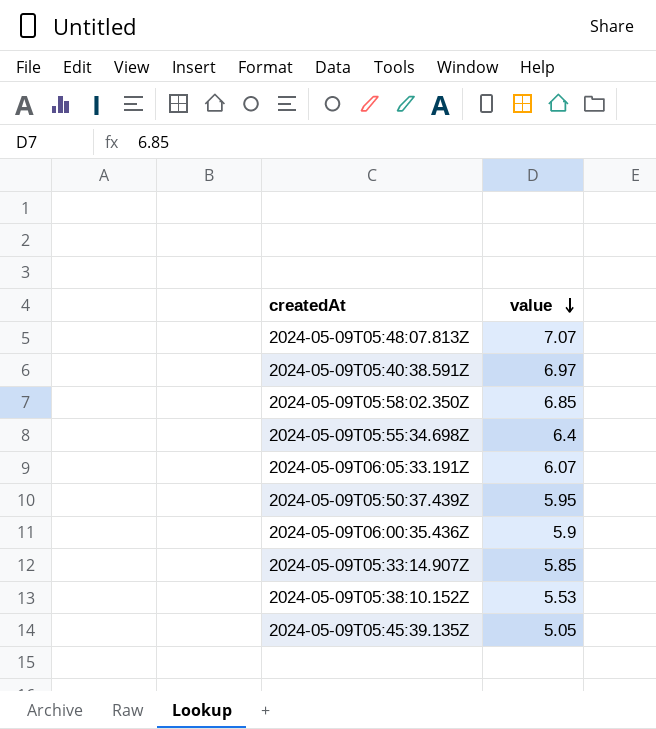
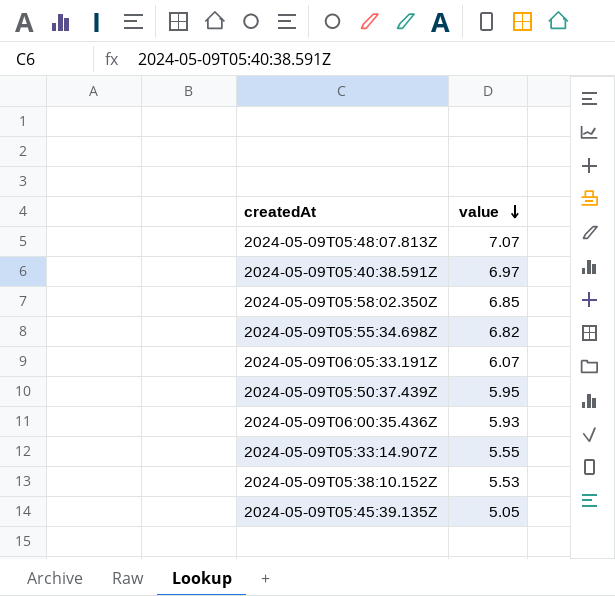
2024-05-09T05:55:34.698Z | value: 6.4 -> 6.82
2024-05-09T06:00:35.436Z | value: 5.9 -> 5.93
2024-05-09T05:33:14.907Z | value: 5.85 -> 5.55

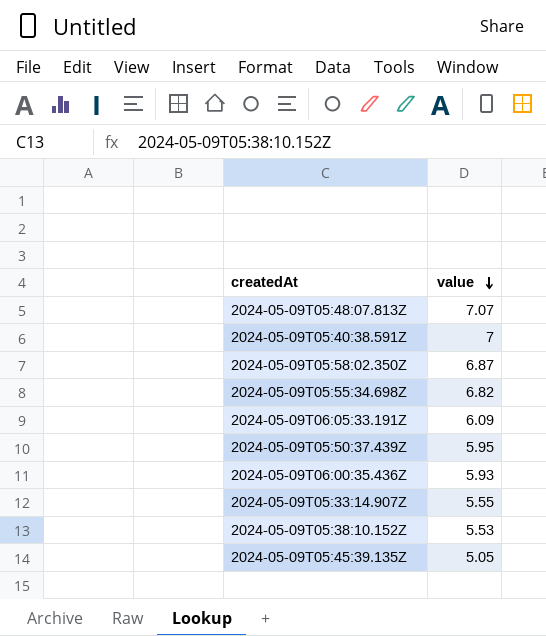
2024-05-09T05:40:38.591Z | value: 6.97 -> 7
2024-05-09T05:58:02.350Z | value: 6.85 -> 6.87
2024-05-09T06:05:33.191Z | value: 6.07 -> 6.09

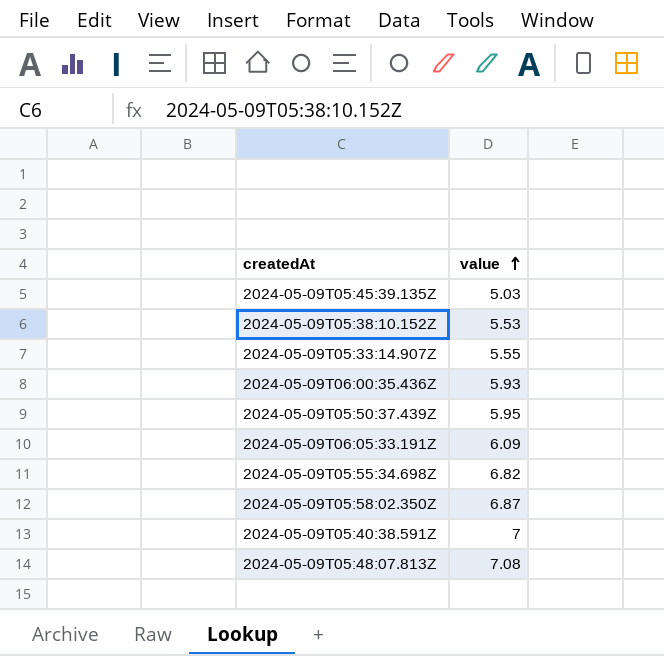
row order: value descending -> value ascending
2024-05-09T05:45:39.135Z | value: 5.05 -> 5.03
2024-05-09T05:48:07.813Z | value: 7.07 -> 7.08

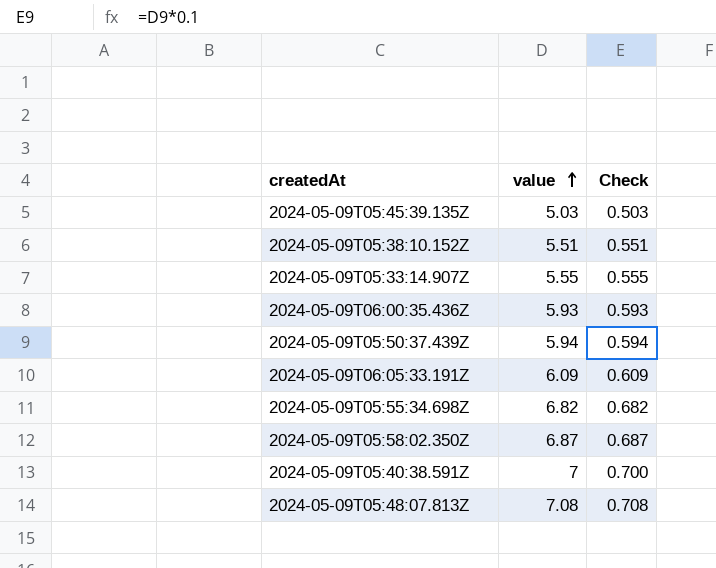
column Check | formula: none -> [value] * 0.1
2024-05-09T05:38:10.152Z | value: 5.53 -> 5.51
2024-05-09T05:50:37.439Z | value: 5.95 -> 5.94

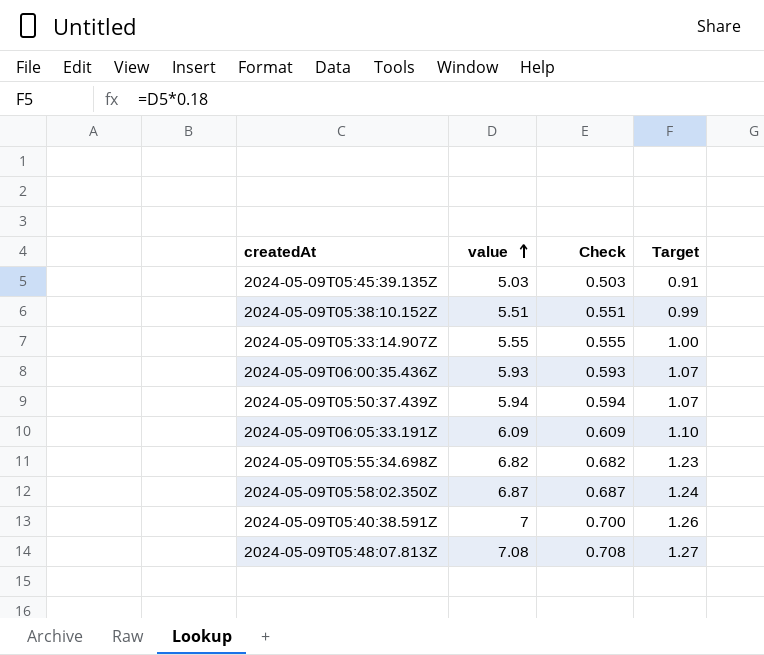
column Target | formula: none -> [value] * 0.18

